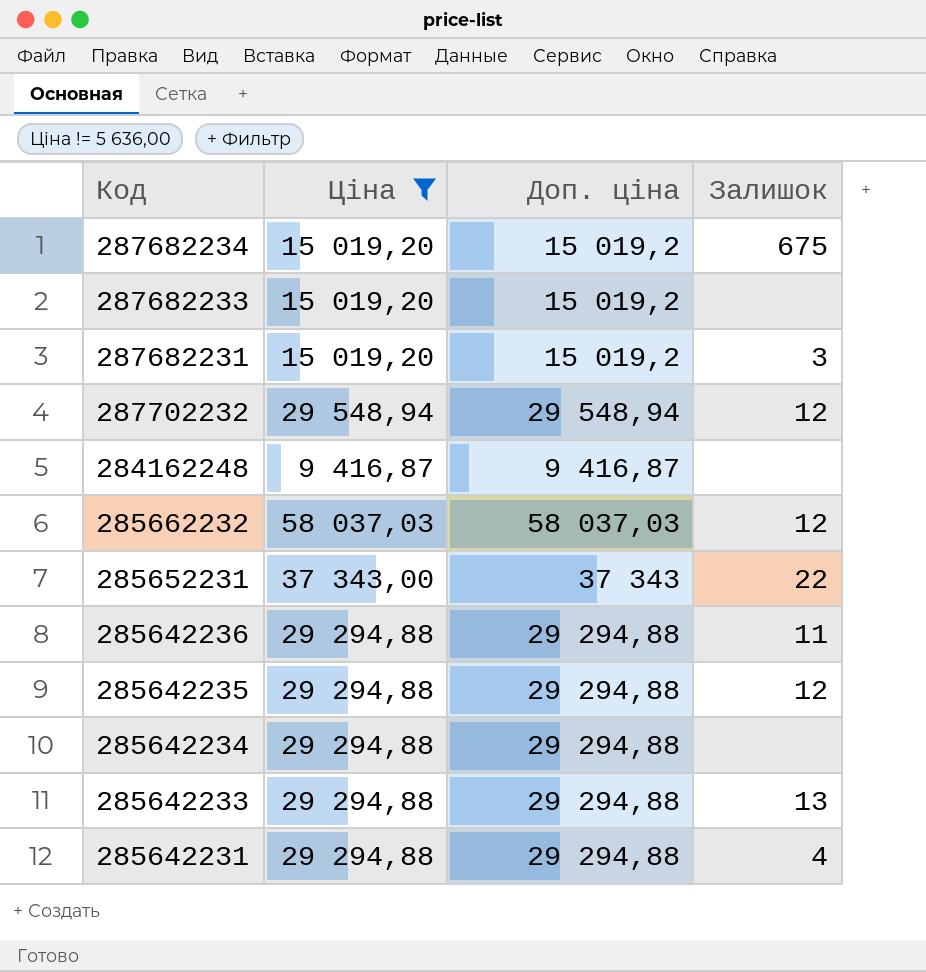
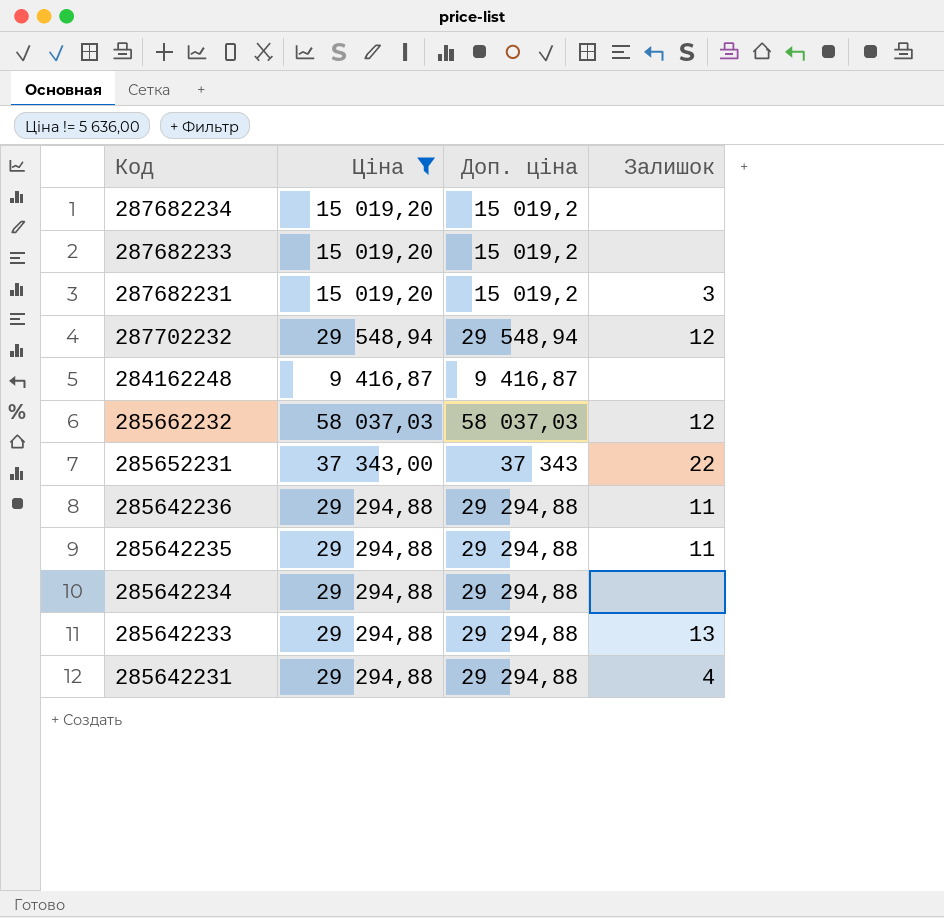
287682234 | Залишок: 675 -> none
285642235 | Залишок: 12 -> 11

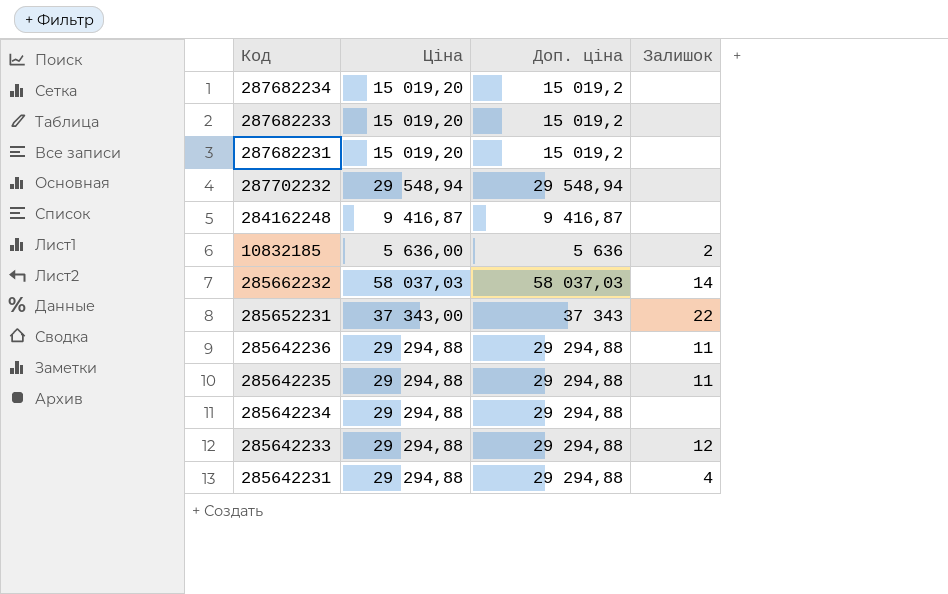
filter: Ціна != 5 636,00 -> none
287682231 | Залишок: 3 -> none
287702232 | Залишок: 12 -> none
285662232 | Залишок: 12 -> 14
285642233 | Залишок: 13 -> 12

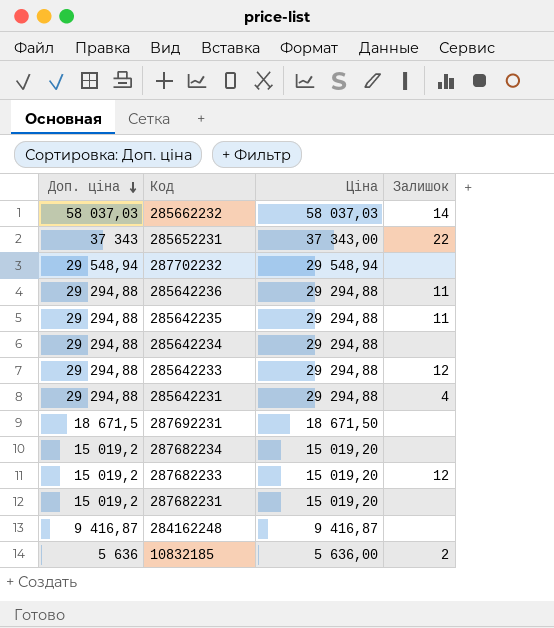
row order: none -> Доп. ціна descending
column Доп. ціна | position: 3 -> 1
row 287692231: none -> 18 671,5 | 18 671,50 | none
287682233 | Залишок: none -> 12

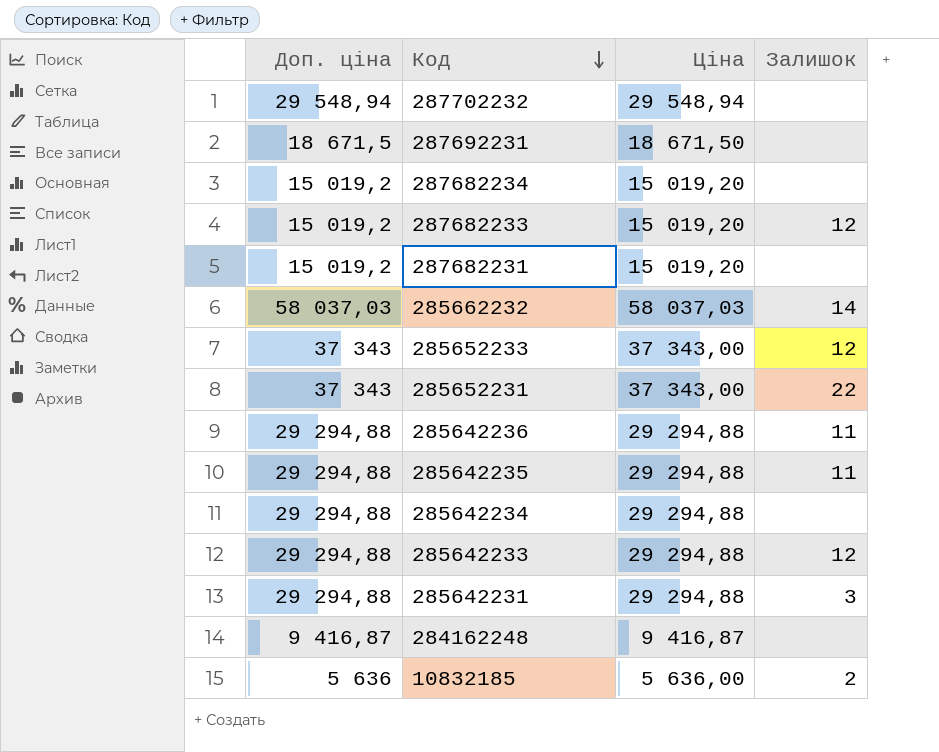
row order: Доп. ціна descending -> Код descending
row 285652233: none -> 37 343 | 37 343,00 | 12
285642231 | Залишок: 4 -> 3

